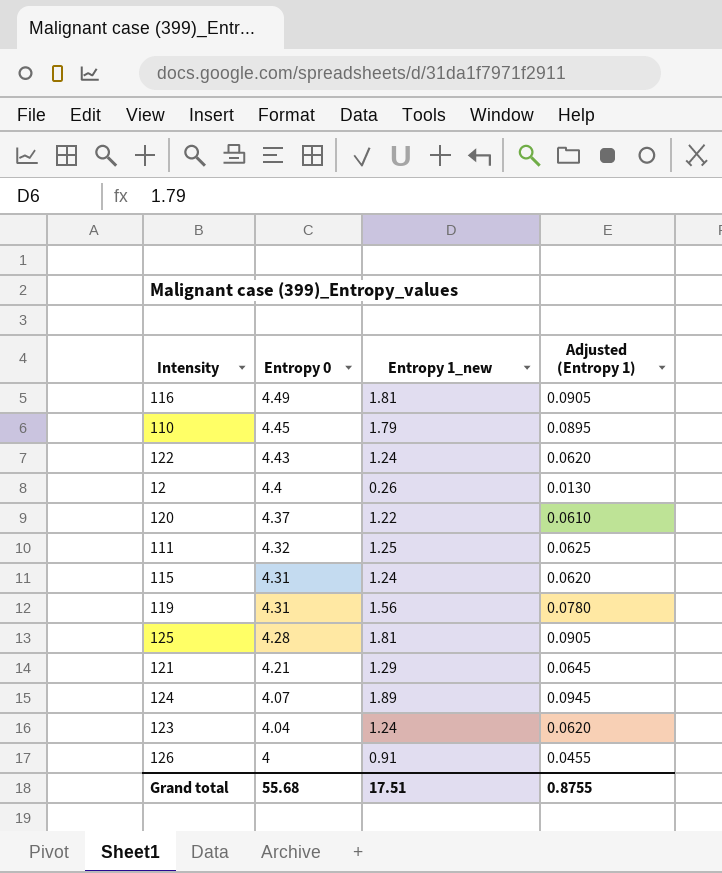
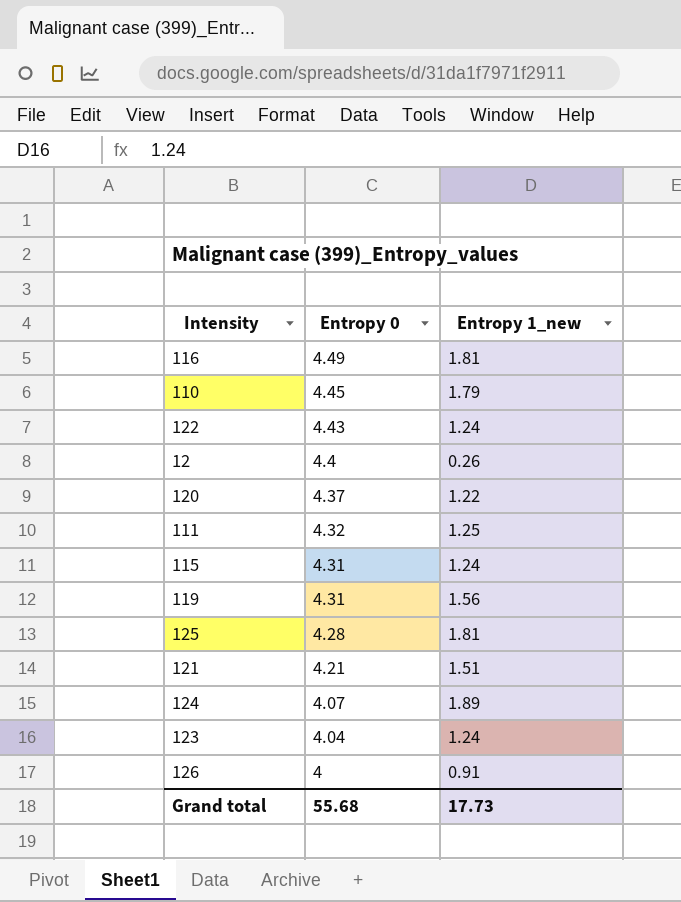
column Adjusted (Entropy 1) | formula: [Entropy 1_new] * 0.05 -> none
121 | Entropy 1_new: 1.29 -> 1.51
Grand total | Entropy 1_new: 17.51 -> 17.73

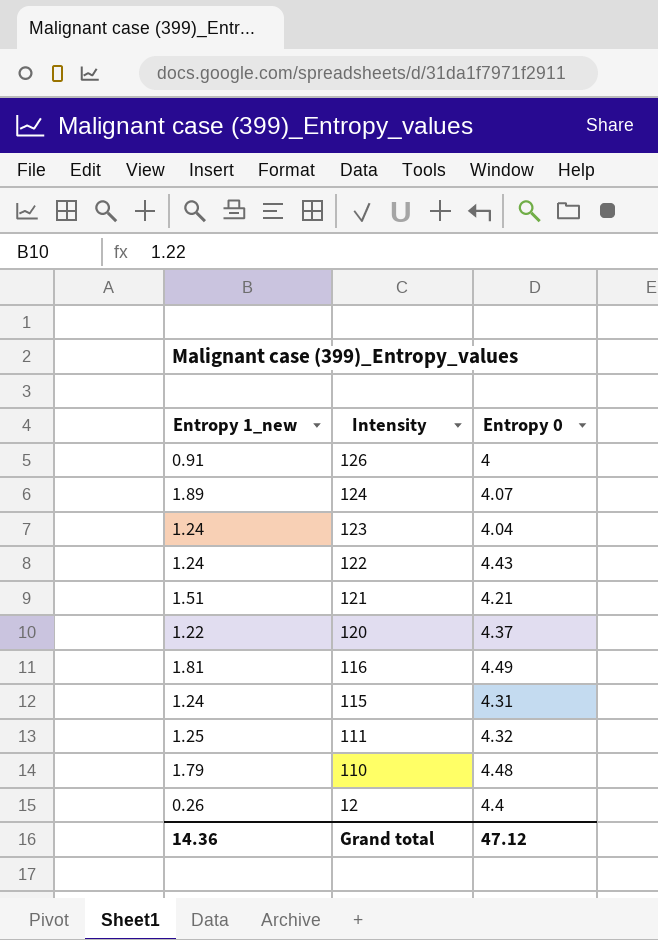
row order: Entropy 0 descending -> Intensity descending
column Entropy 1_new | position: 3 -> 1
row 119: 4.31 | 1.56 -> none
row 125: 4.28 | 1.81 -> none
110 | Entropy 0: 4.45 -> 4.48
Grand total | Entropy 1_new: 17.73 -> 14.36
Grand total | Entropy 0: 55.68 -> 47.12

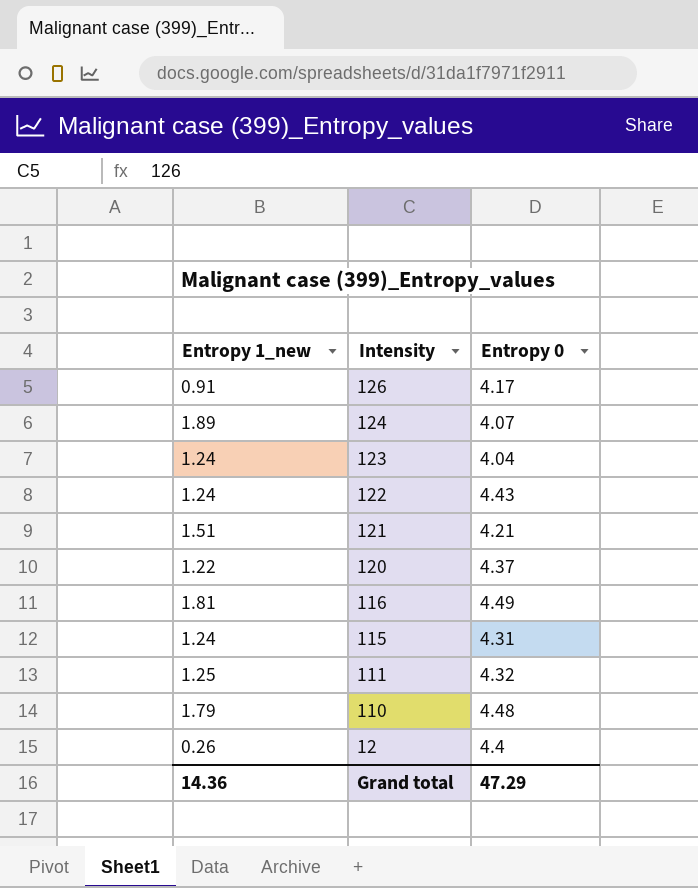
126 | Entropy 0: 4 -> 4.17
Grand total | Entropy 0: 47.12 -> 47.29

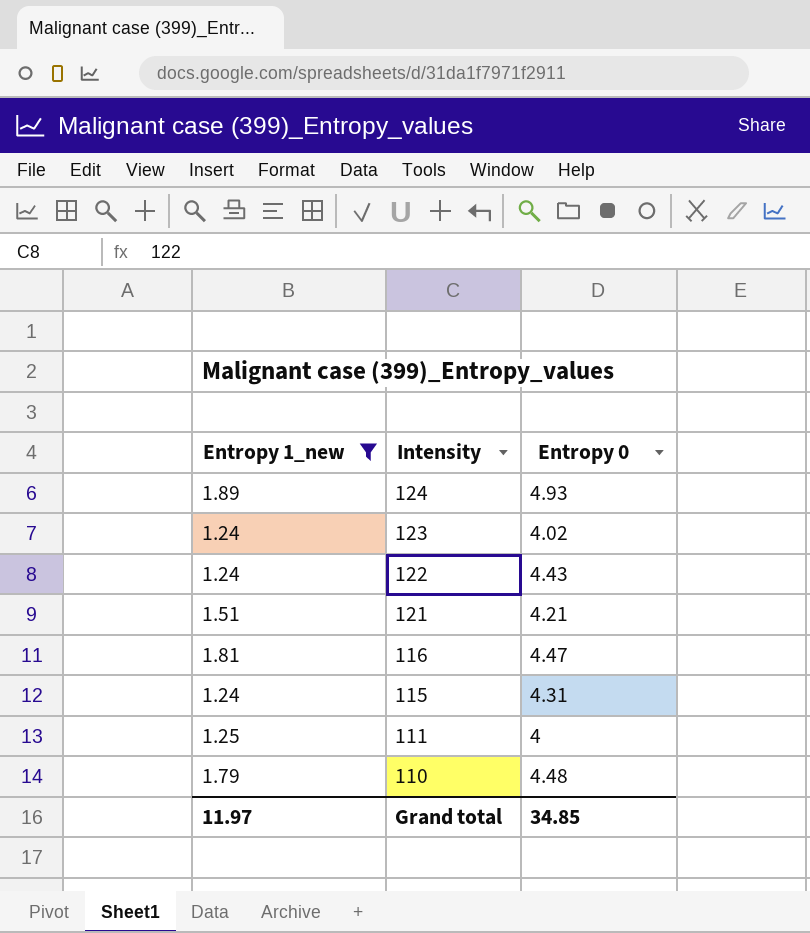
filter: none -> Entropy 1_new >= 1.24
124 | Entropy 0: 4.07 -> 4.93
123 | Entropy 0: 4.04 -> 4.02
116 | Entropy 0: 4.49 -> 4.47
111 | Entropy 0: 4.32 -> 4
Grand total | Entropy 1_new: 14.36 -> 11.97
Grand total | Entropy 0: 47.29 -> 34.85

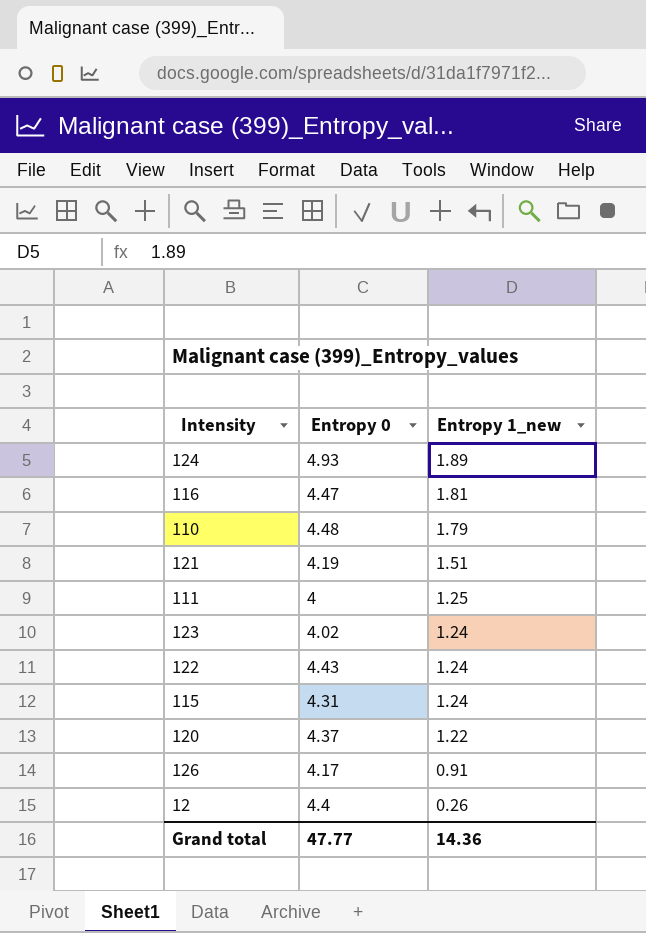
filter: Entropy 1_new >= 1.24 -> none
row order: Intensity descending -> Entropy 1_new descending
column Entropy 1_new | position: 1 -> 3
121 | Entropy 0: 4.21 -> 4.19
Grand total | Entropy 0: 34.85 -> 47.77
Grand total | Entropy 1_new: 11.97 -> 14.36

